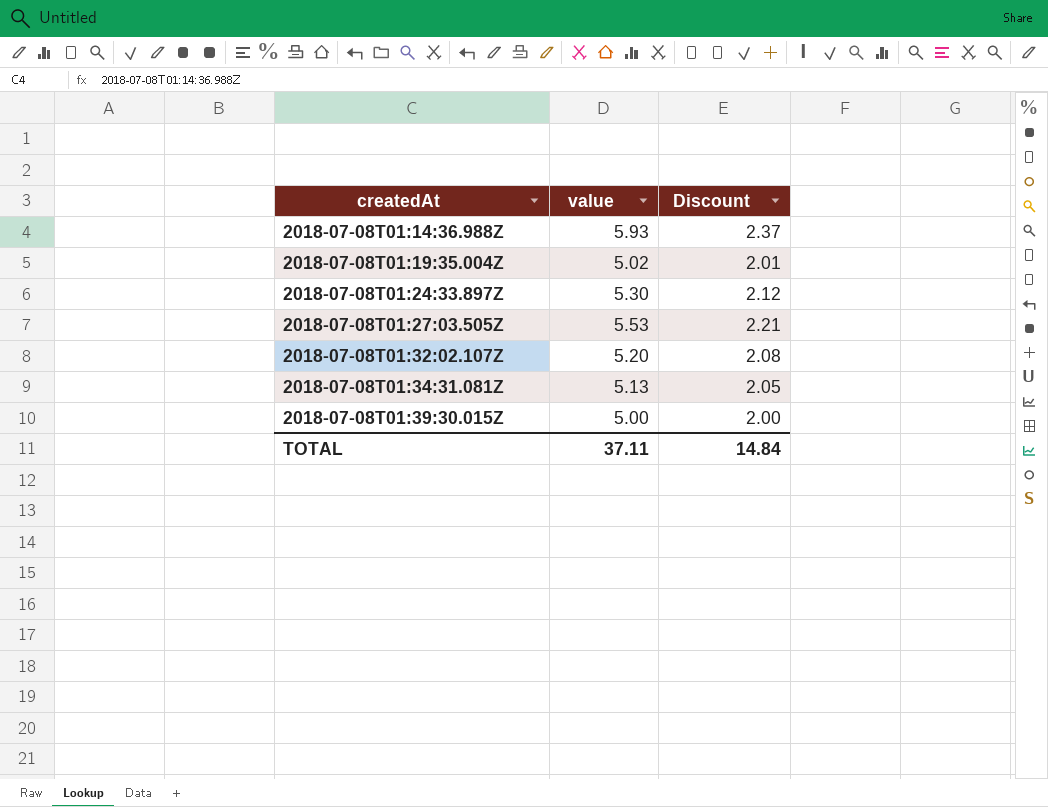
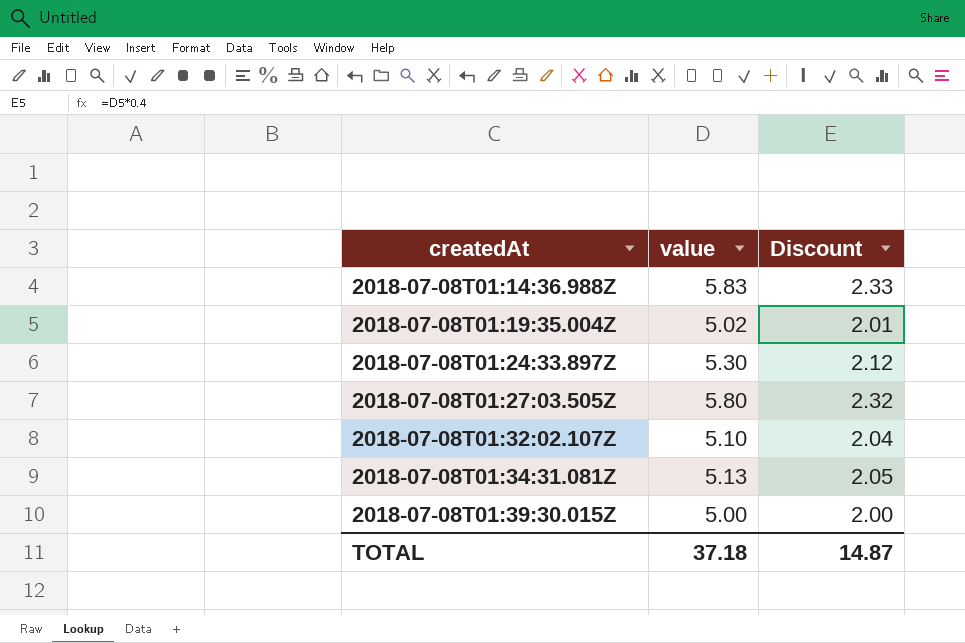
2018-07-08T01:14:36.988Z | value: 5.93 -> 5.83
2018-07-08T01:14:36.988Z | Discount: 2.37 -> 2.33
2018-07-08T01:27:03.505Z | value: 5.53 -> 5.80
2018-07-08T01:27:03.505Z | Discount: 2.21 -> 2.32
2018-07-08T01:32:02.107Z | value: 5.20 -> 5.10
2018-07-08T01:32:02.107Z | Discount: 2.08 -> 2.04
TOTAL | value: 37.11 -> 37.18
TOTAL | Discount: 14.84 -> 14.87

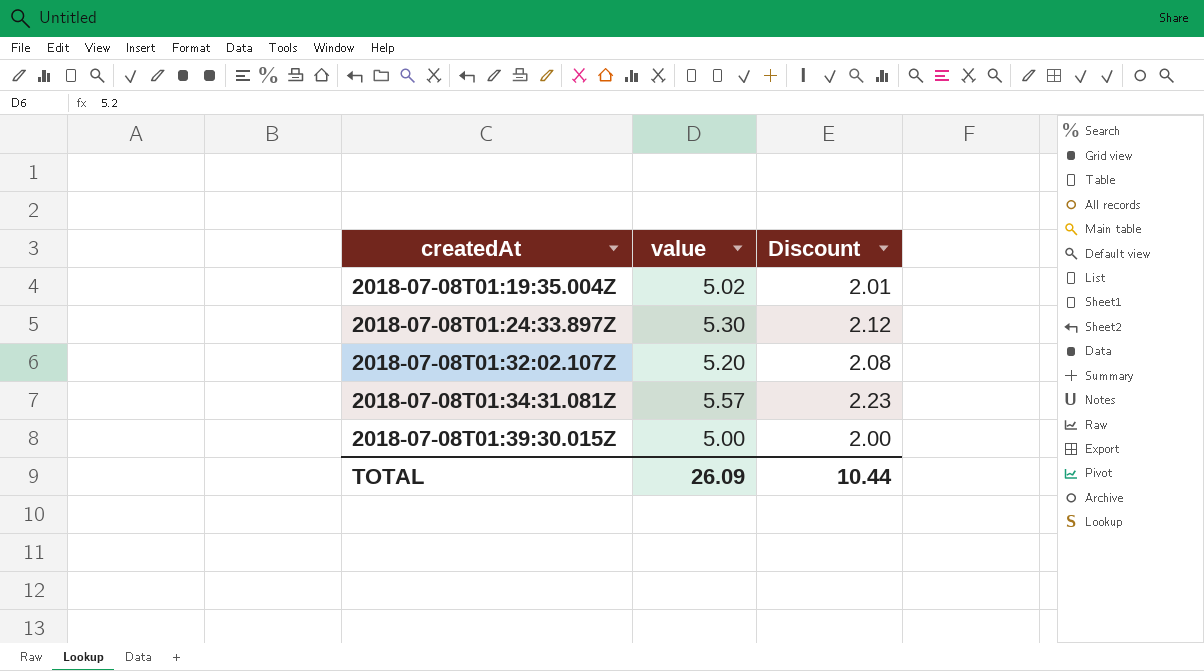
row 2018-07-08T01:14:36.988Z: 5.83 | 2.33 -> none
row 2018-07-08T01:27:03.505Z: 5.80 | 2.32 -> none
2018-07-08T01:32:02.107Z | value: 5.10 -> 5.20
2018-07-08T01:32:02.107Z | Discount: 2.04 -> 2.08
2018-07-08T01:34:31.081Z | value: 5.13 -> 5.57
2018-07-08T01:34:31.081Z | Discount: 2.05 -> 2.23
TOTAL | value: 37.18 -> 26.09
TOTAL | Discount: 14.87 -> 10.44

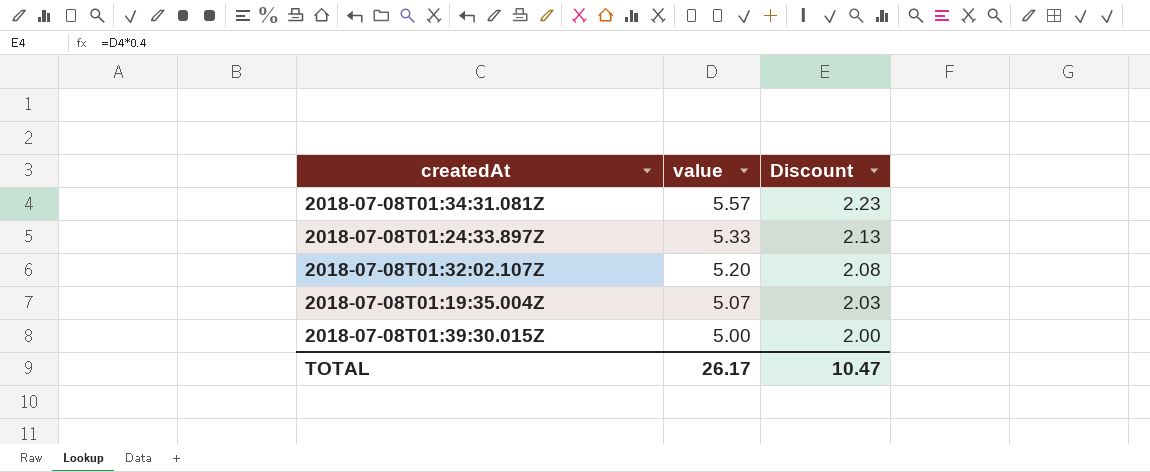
row order: createdAt ascending -> value descending
2018-07-08T01:24:33.897Z | value: 5.30 -> 5.33
2018-07-08T01:24:33.897Z | Discount: 2.12 -> 2.13
2018-07-08T01:19:35.004Z | value: 5.02 -> 5.07
2018-07-08T01:19:35.004Z | Discount: 2.01 -> 2.03
TOTAL | value: 26.09 -> 26.17
TOTAL | Discount: 10.44 -> 10.47

